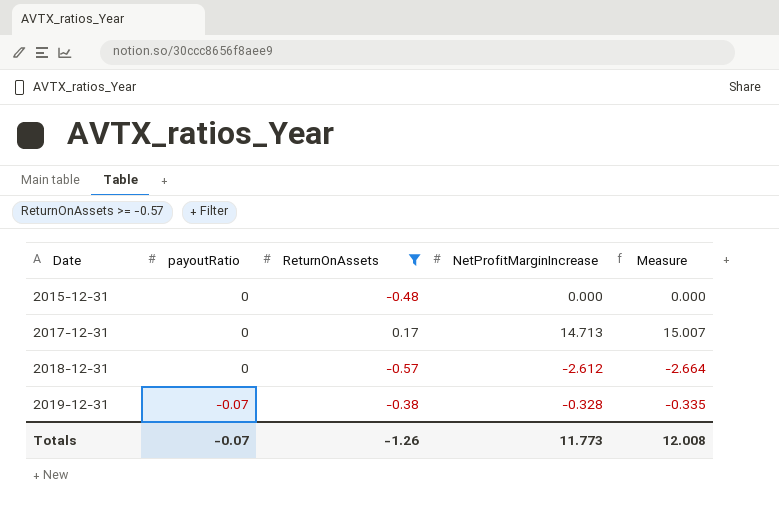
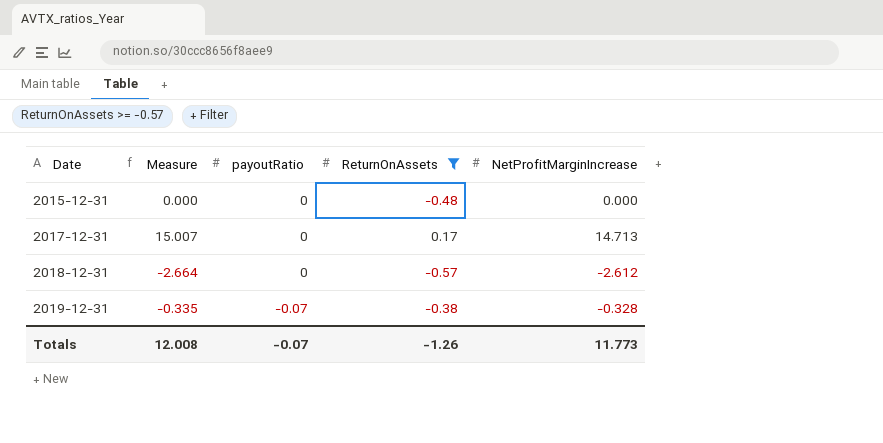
column Measure | position: 5 -> 2

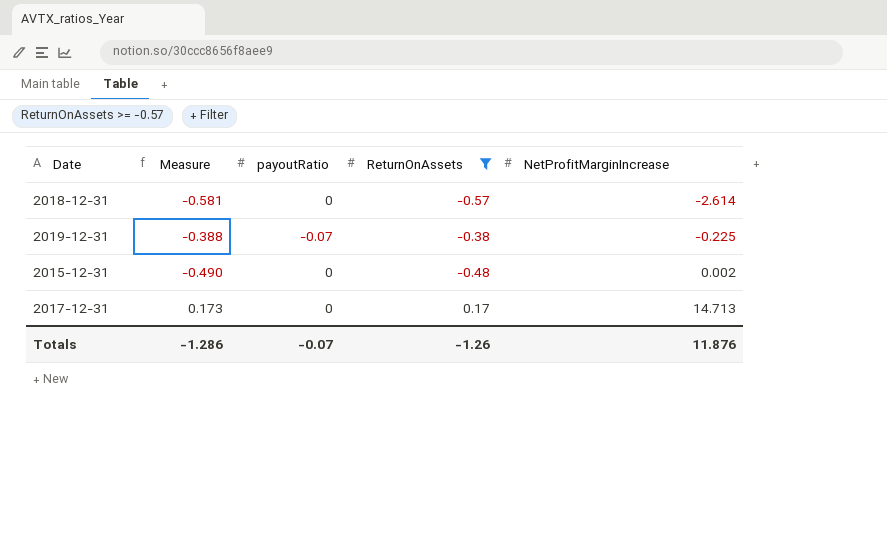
row order: Date ascending -> NetProfitMarginIncrease ascending
column Measure | formula: [NetProfitMarginIncrease] * 1.02 -> [ReturnOnAssets] * 1.02
2018-12-31 | NetProfitMarginIncrease: -2.612 -> -2.614
2019-12-31 | NetProfitMarginIncrease: -0.328 -> -0.225
2015-12-31 | NetProfitMarginIncrease: 0.000 -> 0.002
Totals | Measure: 12.008 -> -1.286
Totals | NetProfitMarginIncrease: 11.773 -> 11.876

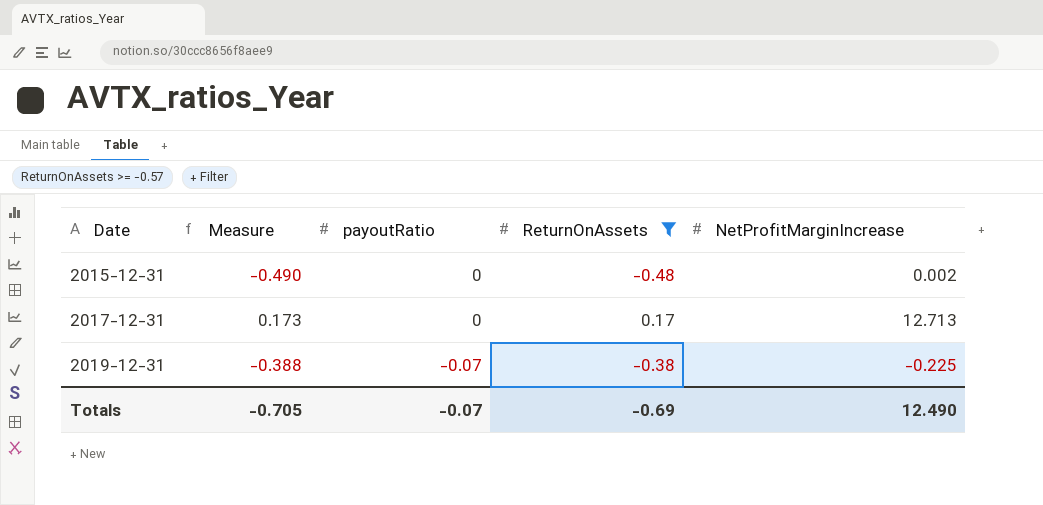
row order: NetProfitMarginIncrease ascending -> Date ascending
row 2018-12-31: -0.581 | 0 | -0.57 | -2.614 -> none
2017-12-31 | NetProfitMarginIncrease: 14.713 -> 12.713
Totals | Measure: -1.286 -> -0.705
Totals | ReturnOnAssets: -1.26 -> -0.69
Totals | NetProfitMarginIncrease: 11.876 -> 12.490

